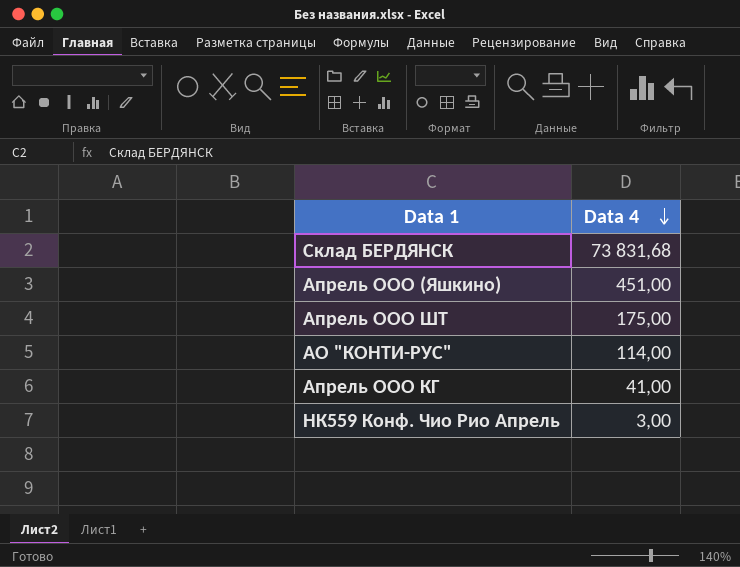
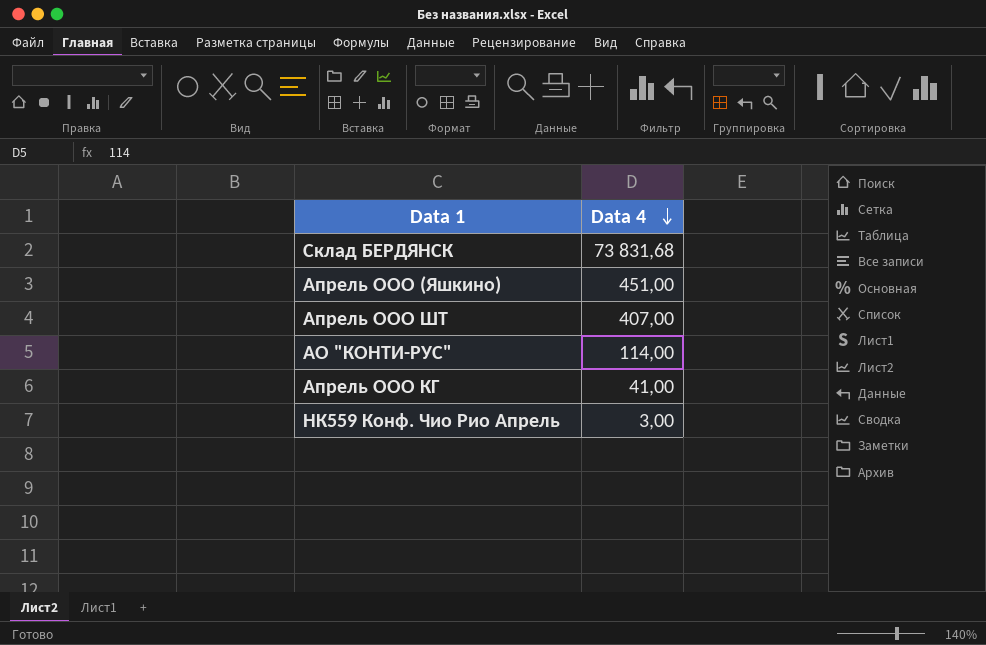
Апрель ООО ШТ | Data 4: 175,00 -> 407,00

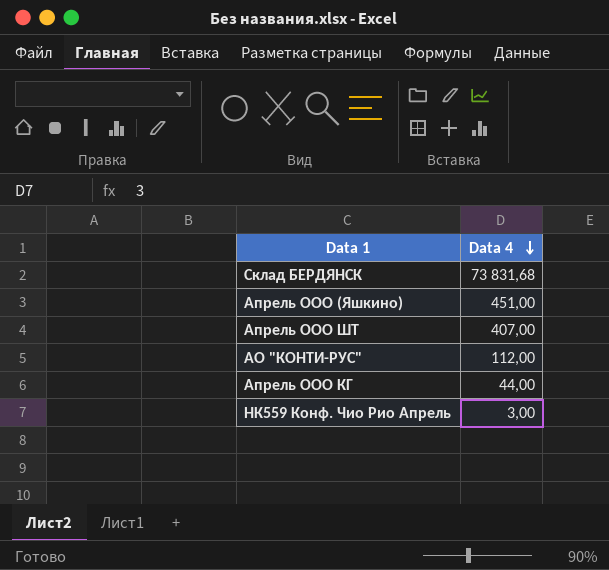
АО "КОНТИ-РУС" | Data 4: 114,00 -> 112,00
Апрель ООО КГ | Data 4: 41,00 -> 44,00

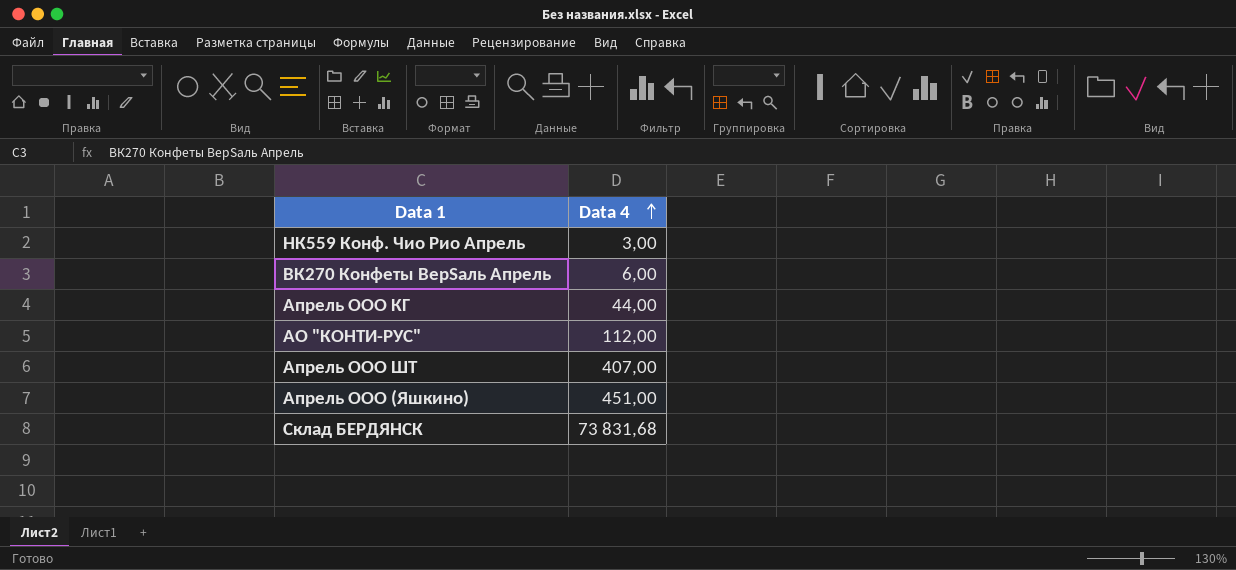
row order: Data 4 descending -> Data 4 ascending
row ВК270 Конфеты ВерSаль Апрель: none -> 6,00

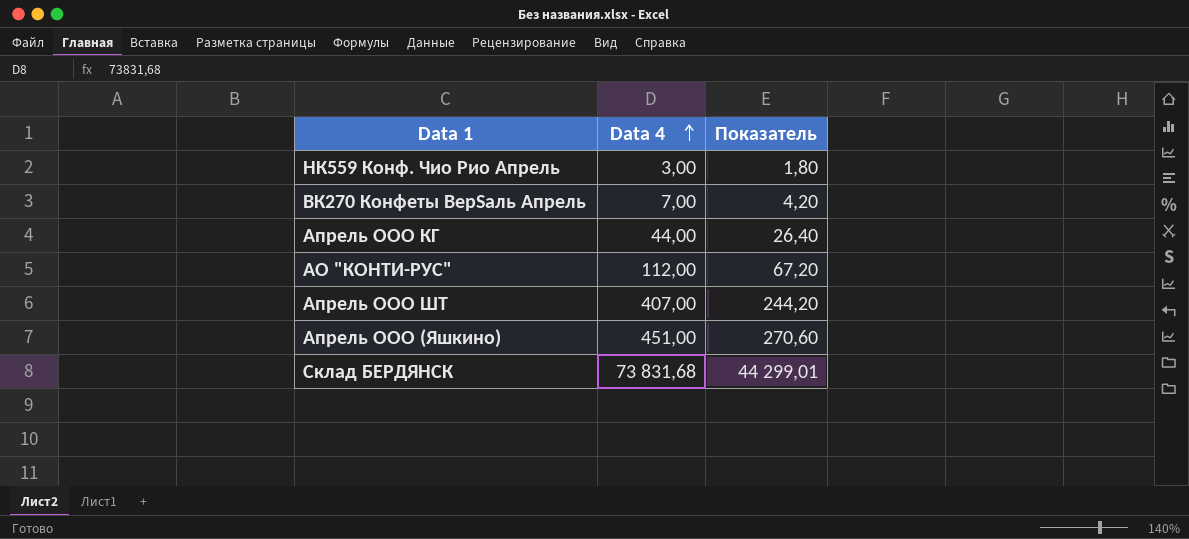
column Показатель | formula: none -> [Data 4] * 0,6
ВК270 Конфеты ВерSаль Апрель | Data 4: 6,00 -> 7,00

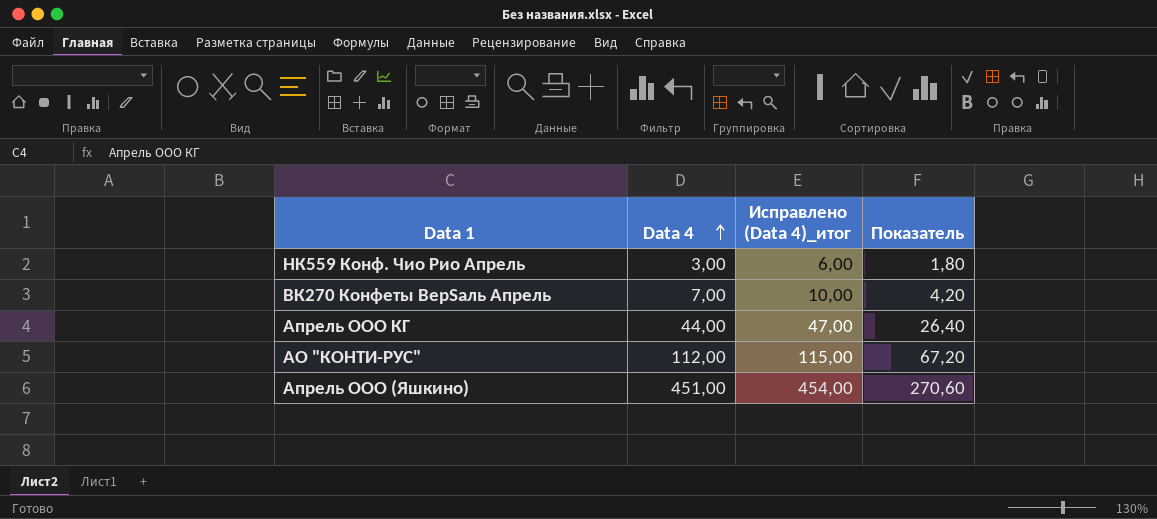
column Исправлено (Data 4)_итог | formula: none -> [Data 4] + 3
row Апрель ООО ШТ: 407,00 | 244,20 -> none
row Склад БЕРДЯНСК: 73 831,68 | 44 299,01 -> none

